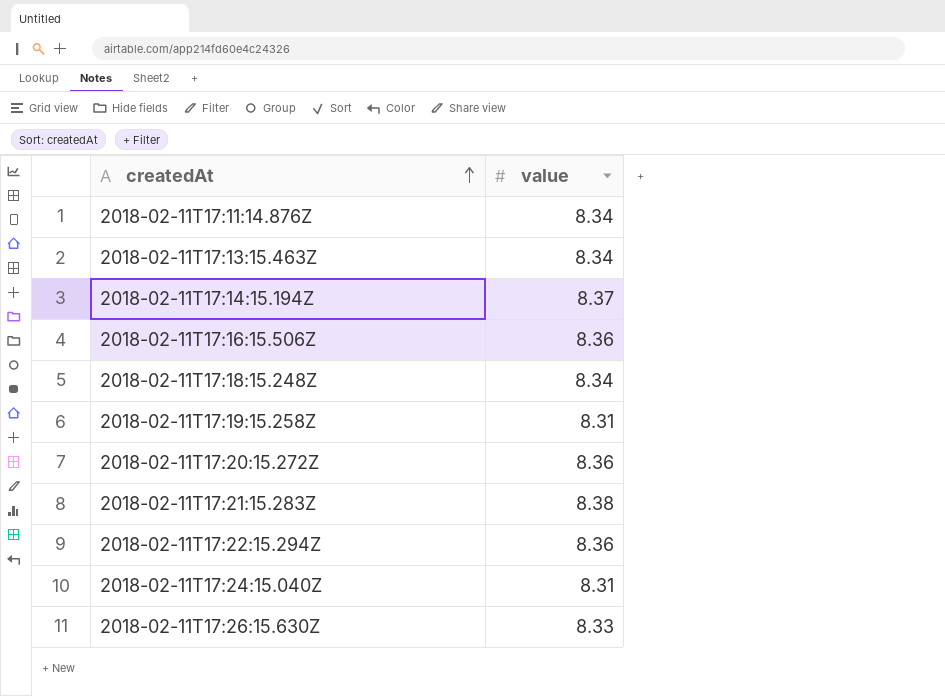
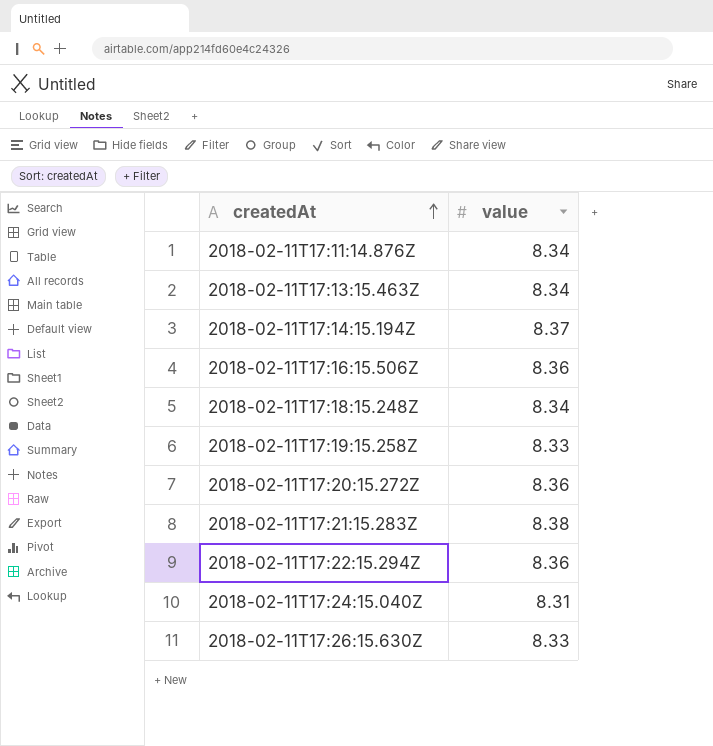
2018-02-11T17:19:15.258Z | value: 8.31 -> 8.33

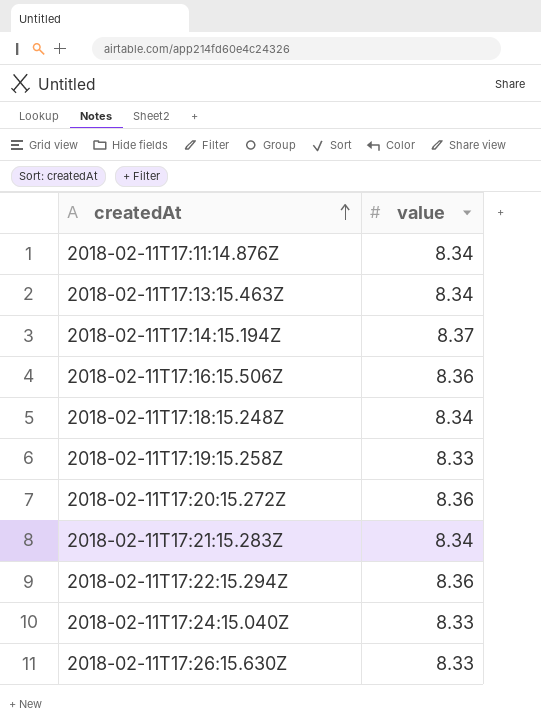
2018-02-11T17:21:15.283Z | value: 8.38 -> 8.34
2018-02-11T17:24:15.040Z | value: 8.31 -> 8.33

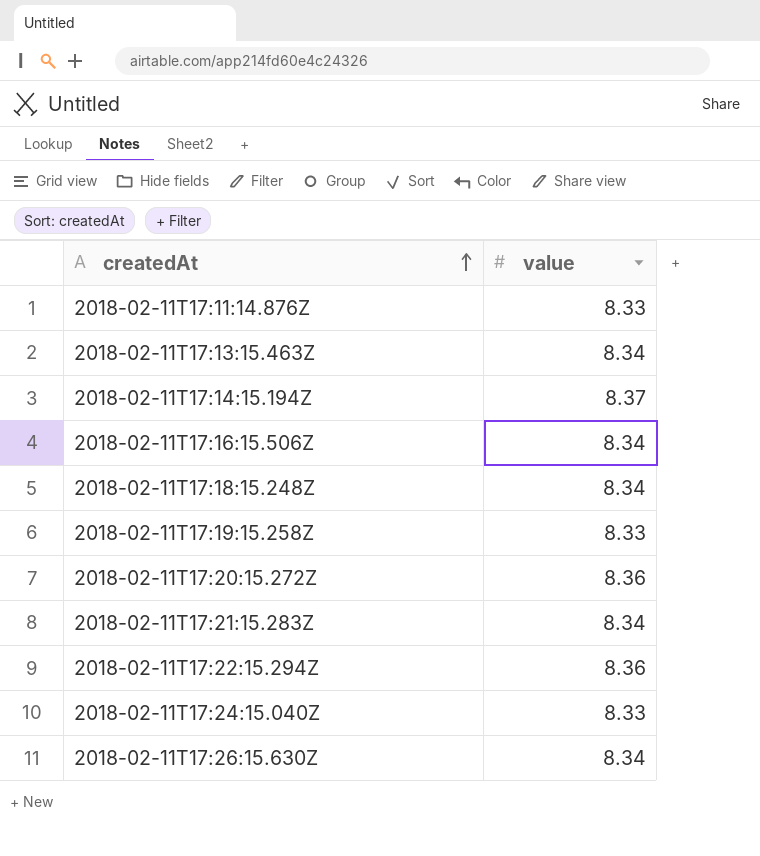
2018-02-11T17:11:14.876Z | value: 8.34 -> 8.33
2018-02-11T17:16:15.506Z | value: 8.36 -> 8.34
2018-02-11T17:26:15.630Z | value: 8.33 -> 8.34

